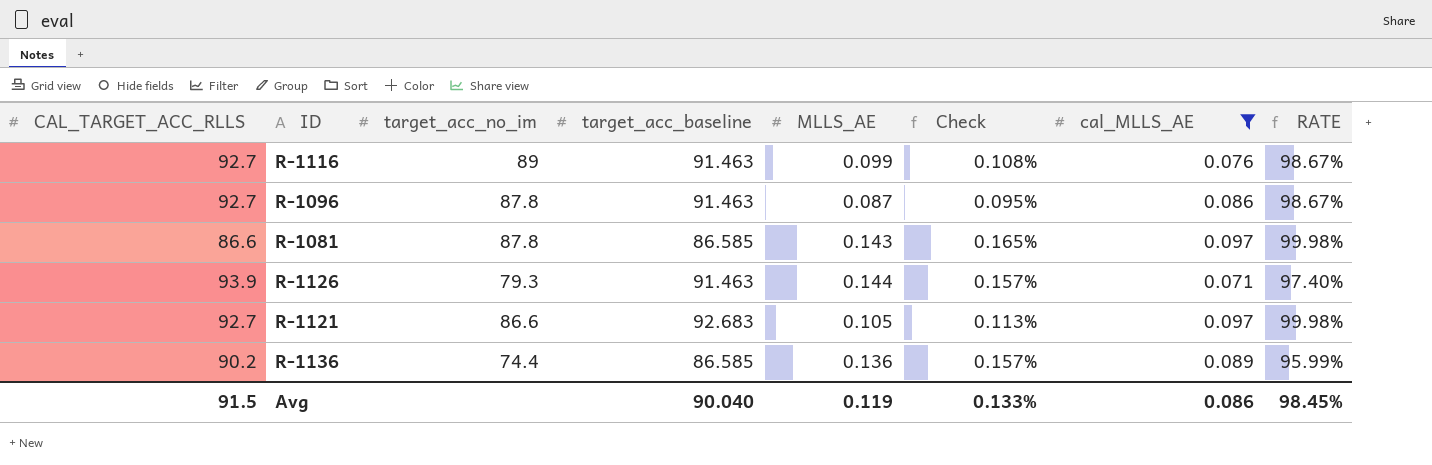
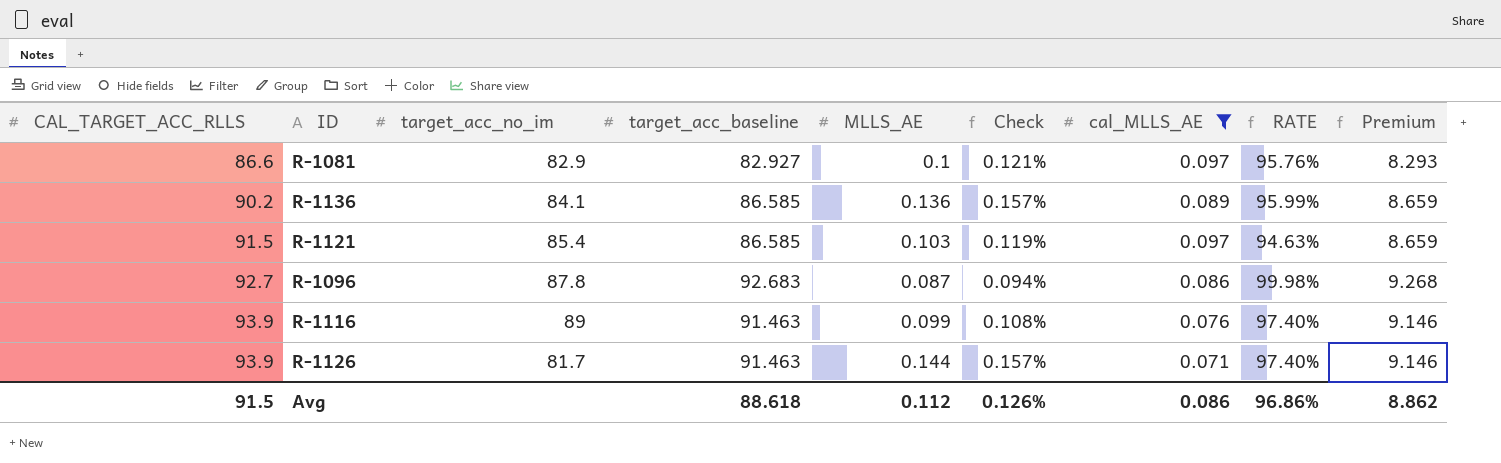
row order: none -> CAL_TARGET_ACC_RLLS ascending
column Premium | formula: none -> [target_acc_baseline] * 0.1
R-1081 | target_acc_no_im: 87.8 -> 82.9
R-1081 | target_acc_baseline: 86.585 -> 82.927
R-1081 | MLLS_AE: 0.143 -> 0.1
R-1081 | Check: 0.165% -> 0.121%
R-1081 | RATE: 99.98% -> 95.76%
R-1136 | target_acc_no_im: 74.4 -> 84.1
R-1121 | CAL_TARGET_ACC_RLLS: 92.7 -> 91.5
R-1121 | target_acc_no_im: 86.6 -> 85.4
R-1121 | target_acc_baseline: 92.683 -> 86.585
R-1121 | MLLS_AE: 0.105 -> 0.103
R-1121 | Check: 0.113% -> 0.119%
R-1121 | RATE: 99.98% -> 94.63%
R-1096 | target_acc_baseline: 91.463 -> 92.683
R-1096 | Check: 0.095% -> 0.094%
R-1096 | RATE: 98.67% -> 99.98%
R-1116 | CAL_TARGET_ACC_RLLS: 92.7 -> 93.9
R-1116 | RATE: 98.67% -> 97.40%
R-1126 | target_acc_no_im: 79.3 -> 81.7
Avg | target_acc_baseline: 90.040 -> 88.618
Avg | MLLS_AE: 0.119 -> 0.112
Avg | Check: 0.133% -> 0.126%
Avg | RATE: 98.45% -> 96.86%

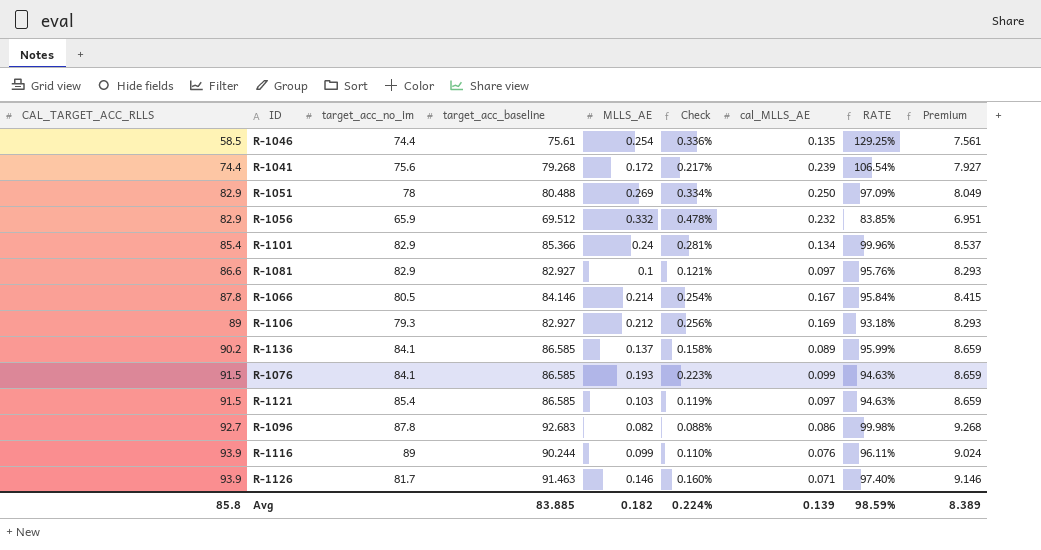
filter: cal_MLLS_AE <= 0.097 -> none
R-1136 | MLLS_AE: 0.136 -> 0.137
R-1136 | Check: 0.157% -> 0.158%
R-1096 | MLLS_AE: 0.087 -> 0.082
R-1096 | Check: 0.094% -> 0.088%
R-1116 | target_acc_baseline: 91.463 -> 90.244
R-1116 | Check: 0.108% -> 0.110%
R-1116 | RATE: 97.40% -> 96.11%
R-1116 | Premium: 9.146 -> 9.024
R-1126 | MLLS_AE: 0.144 -> 0.146
R-1126 | Check: 0.157% -> 0.160%
Avg | CAL_TARGET_ACC_RLLS: 91.5 -> 85.8
Avg | target_acc_baseline: 88.618 -> 83.885
Avg | MLLS_AE: 0.112 -> 0.182
Avg | Check: 0.126% -> 0.224%
Avg | cal_MLLS_AE: 0.086 -> 0.139
Avg | RATE: 96.86% -> 98.59%
Avg | Premium: 8.862 -> 8.389

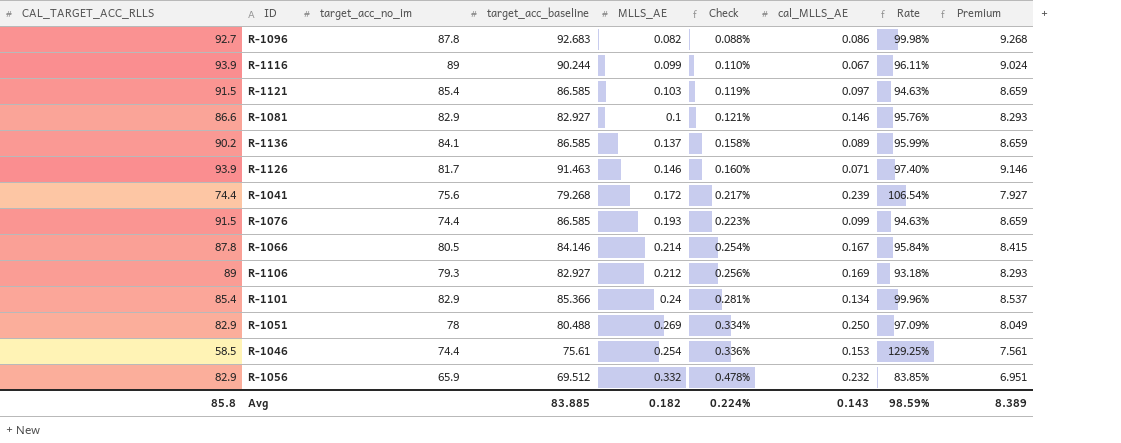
row order: CAL_TARGET_ACC_RLLS ascending -> Check ascending
column name: RATE -> Rate
R-1116 | cal_MLLS_AE: 0.076 -> 0.067
R-1081 | cal_MLLS_AE: 0.097 -> 0.146
R-1076 | target_acc_no_im: 84.1 -> 74.4
R-1046 | cal_MLLS_AE: 0.135 -> 0.153
Avg | cal_MLLS_AE: 0.139 -> 0.143

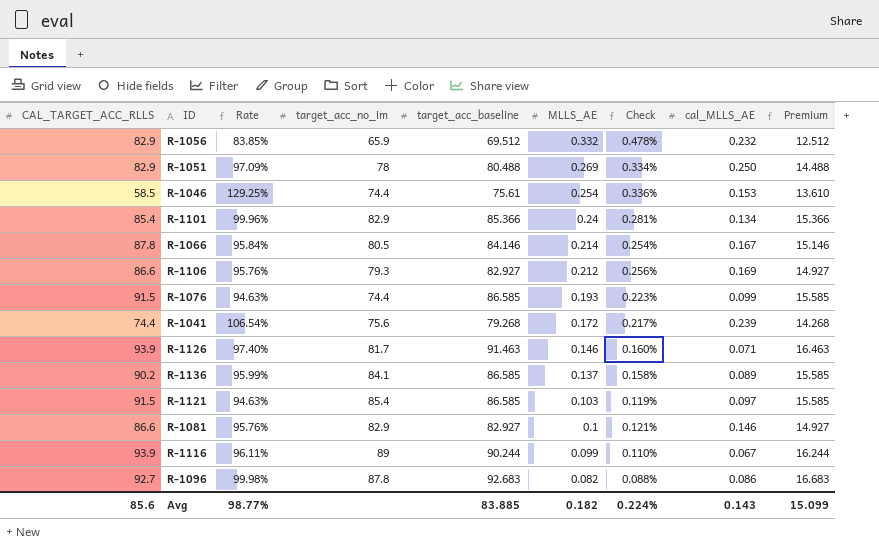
row order: Check ascending -> MLLS_AE descending
column Rate | position: 8 -> 3
column Premium | formula: [target_acc_baseline] * 0.1 -> [target_acc_baseline] * 0.18
R-1106 | CAL_TARGET_ACC_RLLS: 89 -> 86.6
R-1106 | Rate: 93.18% -> 95.76%
Avg | CAL_TARGET_ACC_RLLS: 85.8 -> 85.6
Avg | Rate: 98.59% -> 98.77%
Avg | Premium: 8.389 -> 15.099

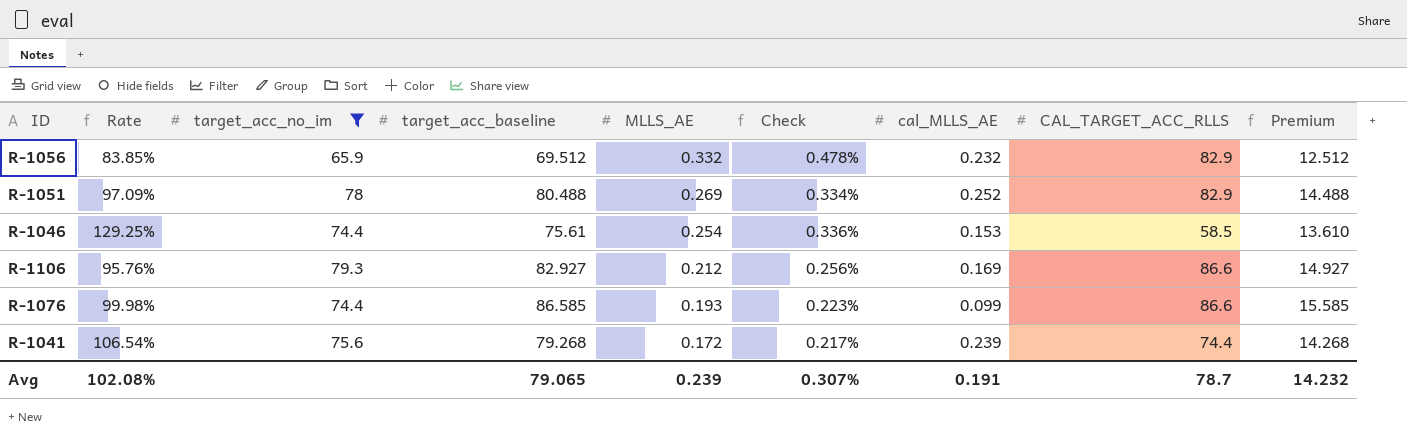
filter: none -> target_acc_no_im <= 79.3
column CAL_TARGET_ACC_RLLS | position: 1 -> 8
R-1051 | cal_MLLS_AE: 0.250 -> 0.252
R-1076 | Rate: 94.63% -> 99.98%
R-1076 | CAL_TARGET_ACC_RLLS: 91.5 -> 86.6
Avg | Rate: 98.77% -> 102.08%
Avg | target_acc_baseline: 83.885 -> 79.065
Avg | MLLS_AE: 0.182 -> 0.239
Avg | Check: 0.224% -> 0.307%
Avg | cal_MLLS_AE: 0.143 -> 0.191
Avg | CAL_TARGET_ACC_RLLS: 85.6 -> 78.7
Avg | Premium: 15.099 -> 14.232

